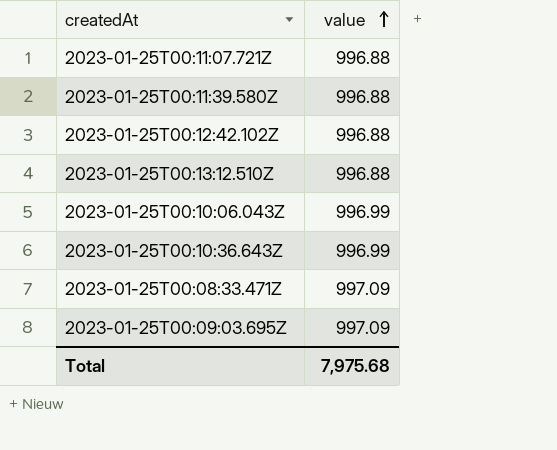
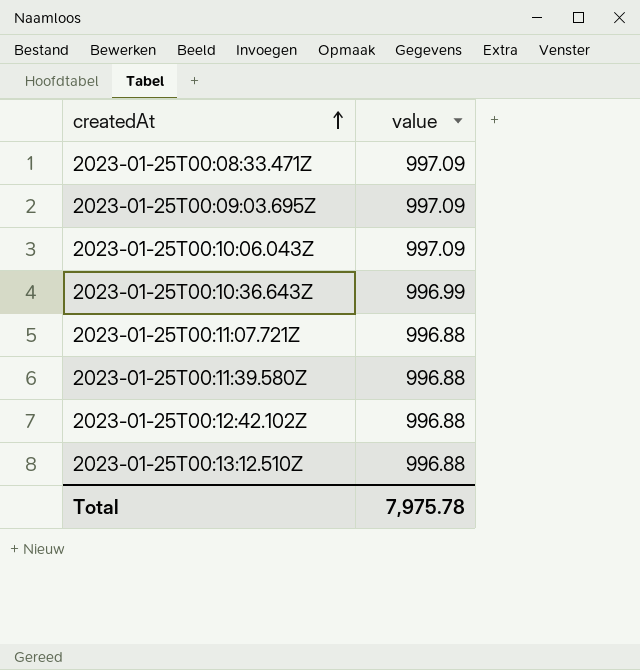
row order: value ascending -> createdAt ascending
2023-01-25T00:10:06.043Z | value: 996.99 -> 997.09
Total | value: 7,975.68 -> 7,975.78

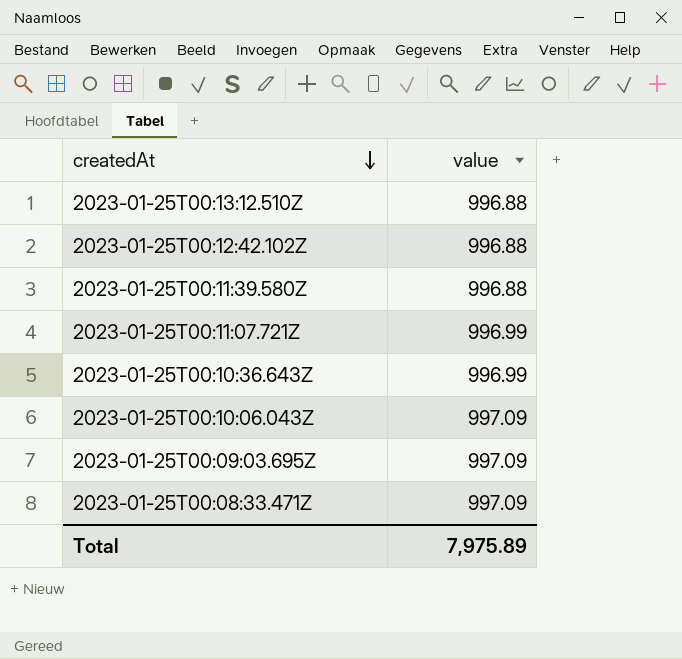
row order: createdAt ascending -> createdAt descending
2023-01-25T00:11:07.721Z | value: 996.88 -> 996.99
Total | value: 7,975.78 -> 7,975.89

